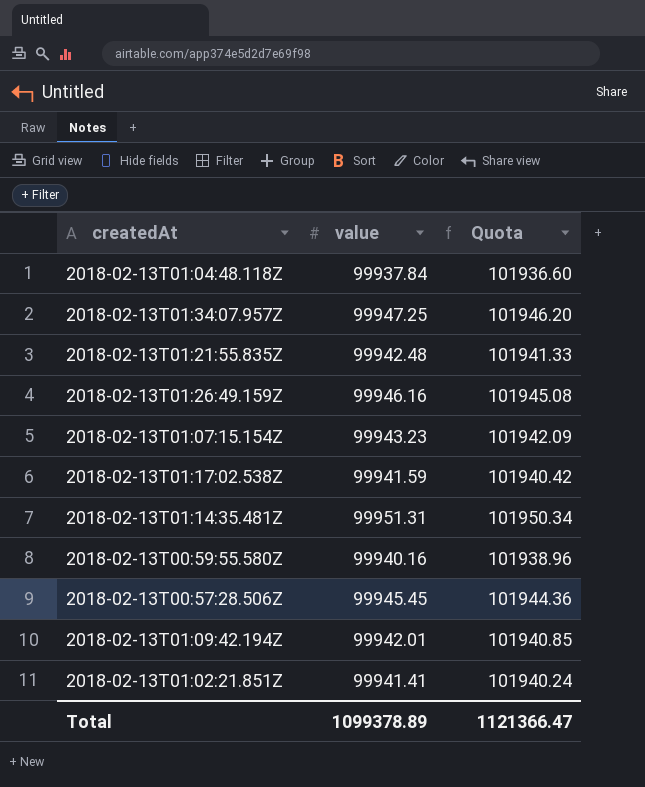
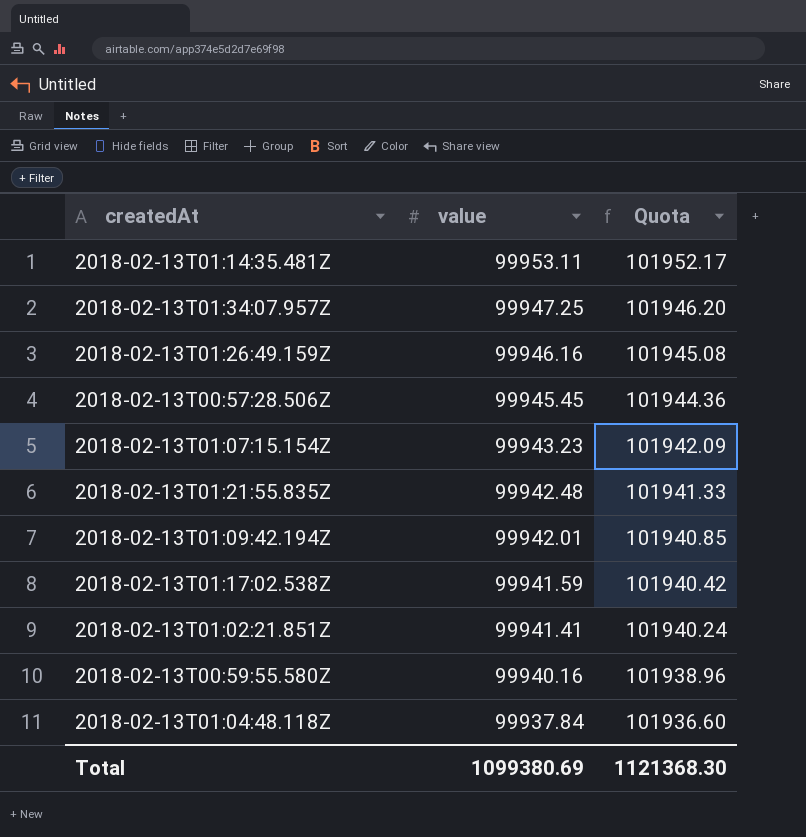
row order: none -> value descending
2018-02-13T01:14:35.481Z | value: 99951.31 -> 99953.11
2018-02-13T01:14:35.481Z | Quota: 101950.34 -> 101952.17
Total | value: 1099378.89 -> 1099380.69
Total | Quota: 1121366.47 -> 1121368.30

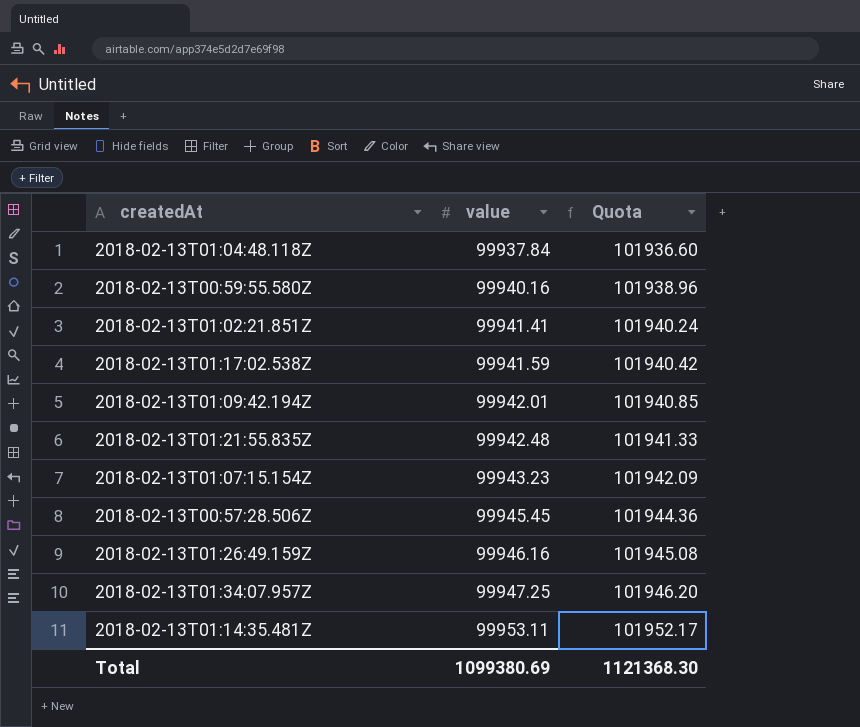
row order: value descending -> value ascending

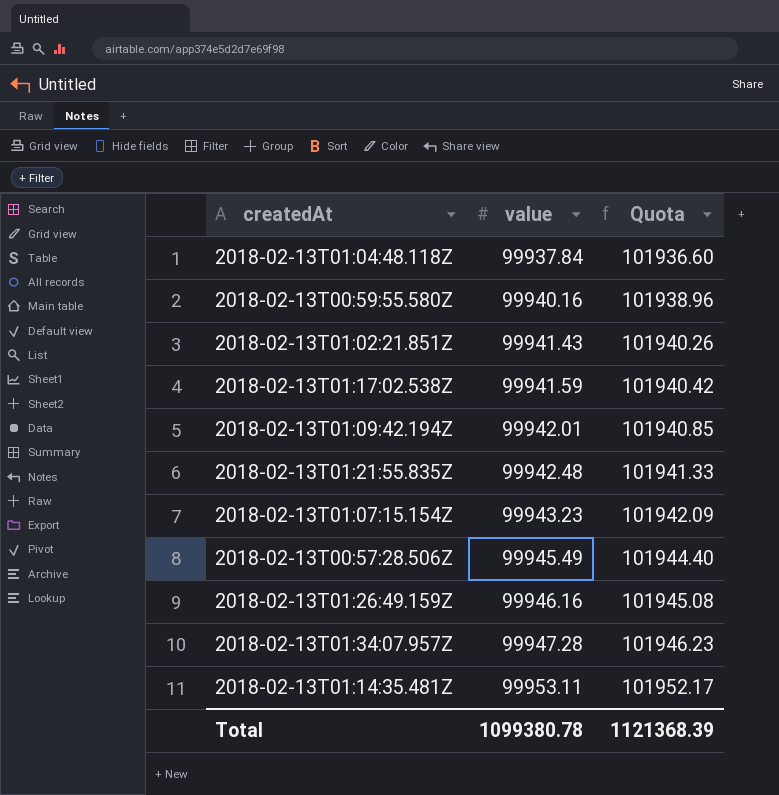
2018-02-13T01:02:21.851Z | value: 99941.41 -> 99941.43
2018-02-13T01:02:21.851Z | Quota: 101940.24 -> 101940.26
2018-02-13T00:57:28.506Z | value: 99945.45 -> 99945.49
2018-02-13T00:57:28.506Z | Quota: 101944.36 -> 101944.40
2018-02-13T01:34:07.957Z | value: 99947.25 -> 99947.28
2018-02-13T01:34:07.957Z | Quota: 101946.20 -> 101946.23
Total | value: 1099380.69 -> 1099380.78
Total | Quota: 1121368.30 -> 1121368.39

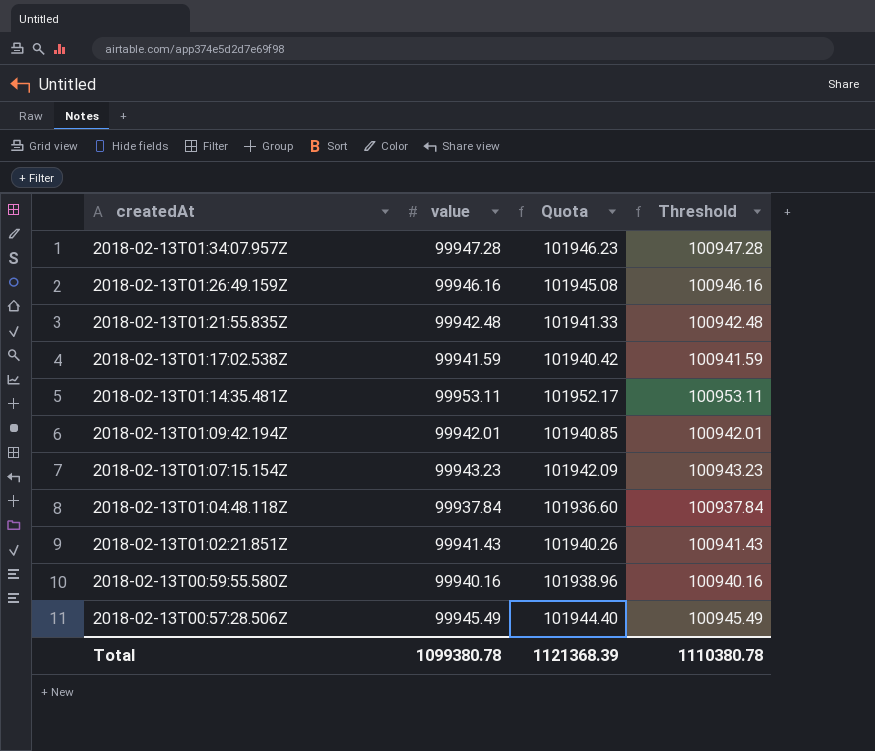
row order: value ascending -> createdAt descending
column Threshold | formula: none -> [value] + 1000

